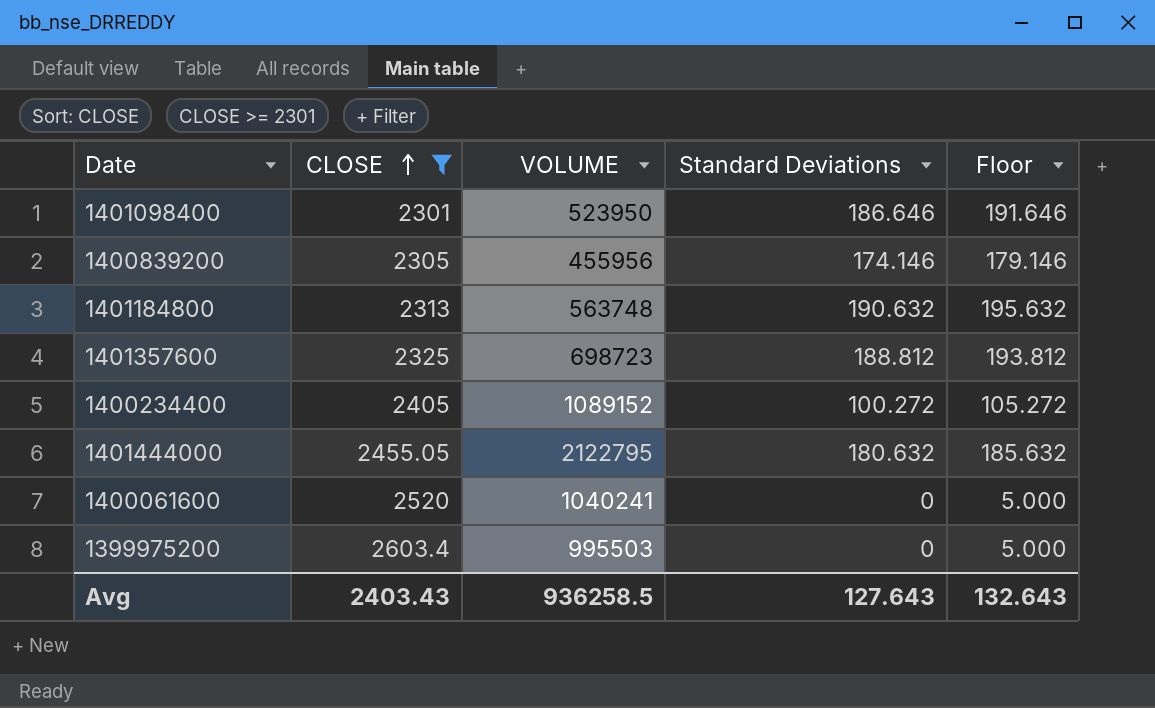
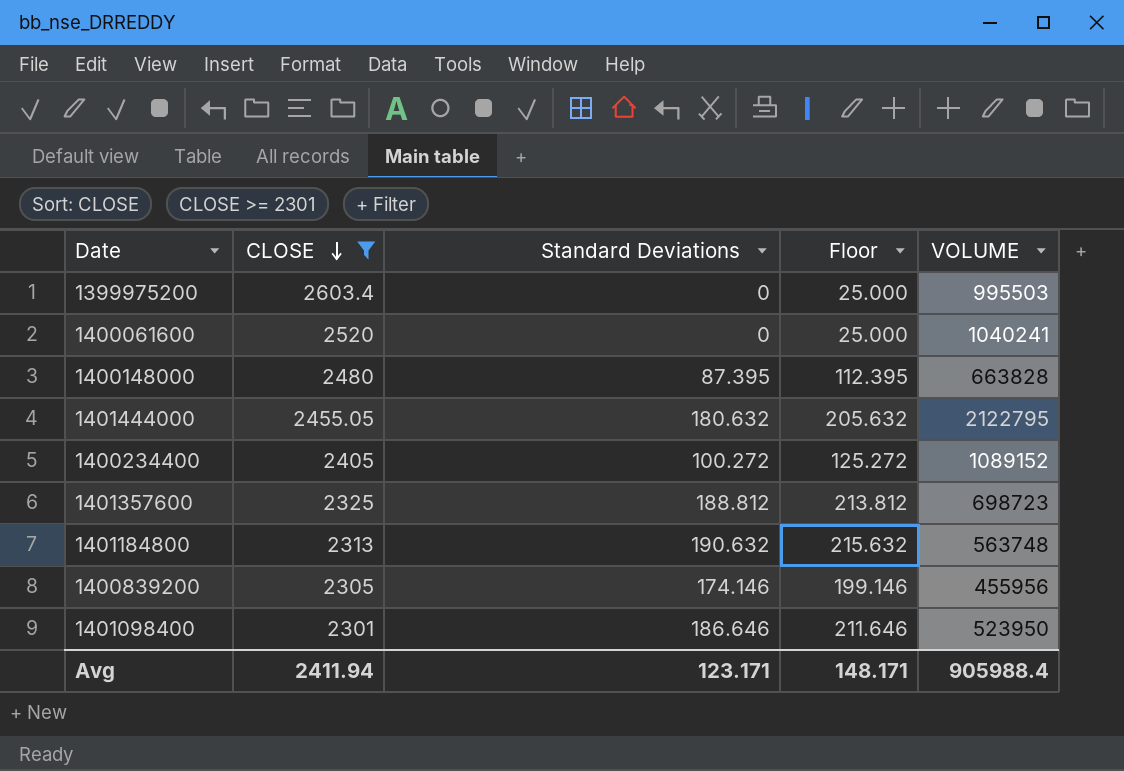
row order: CLOSE ascending -> CLOSE descending
column Floor | formula: [Standard Deviations] + 5 -> [Standard Deviations] + 25
column VOLUME | position: 3 -> 5
row 1400148000: none -> 2480 | 87.395 | 112.395 | 663828
Avg | CLOSE: 2403.43 -> 2411.94
Avg | Standard Deviations: 127.643 -> 123.171
Avg | Floor: 132.643 -> 148.171
Avg | VOLUME: 936258.5 -> 905988.4

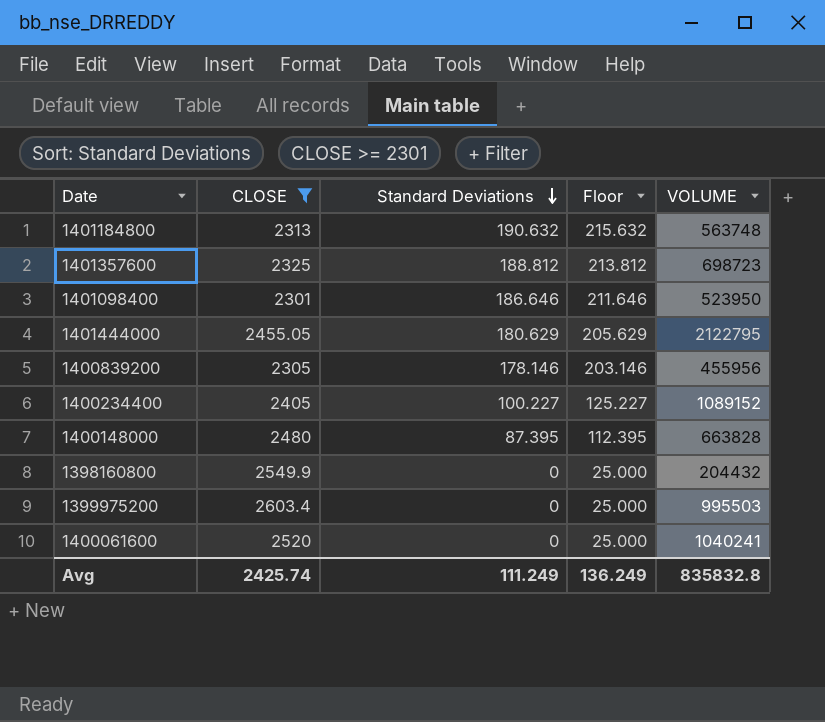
row order: CLOSE descending -> Standard Deviations descending
1401444000 | Standard Deviations: 180.632 -> 180.629
1401444000 | Floor: 205.632 -> 205.629
1400839200 | Standard Deviations: 174.146 -> 178.146
1400839200 | Floor: 199.146 -> 203.146
1400234400 | Standard Deviations: 100.272 -> 100.227
1400234400 | Floor: 125.272 -> 125.227
row 1398160800: none -> 2549.9 | 0 | 25.000 | 204432
Avg | CLOSE: 2411.94 -> 2425.74
Avg | Standard Deviations: 123.171 -> 111.249
Avg | Floor: 148.171 -> 136.249
Avg | VOLUME: 905988.4 -> 835832.8

